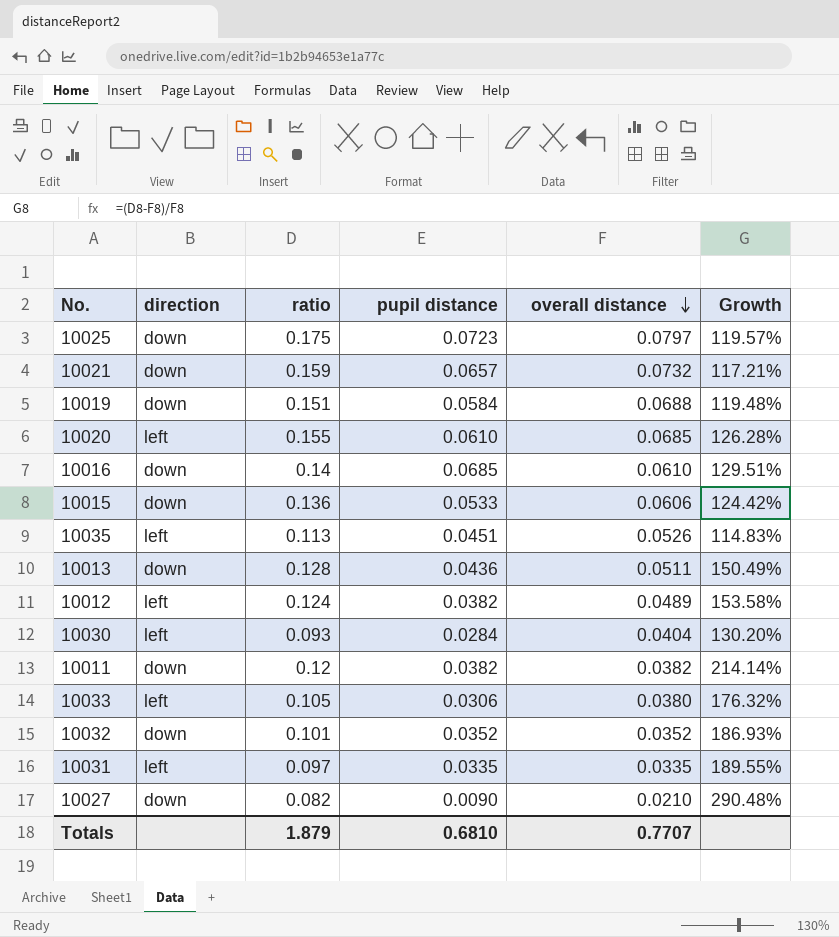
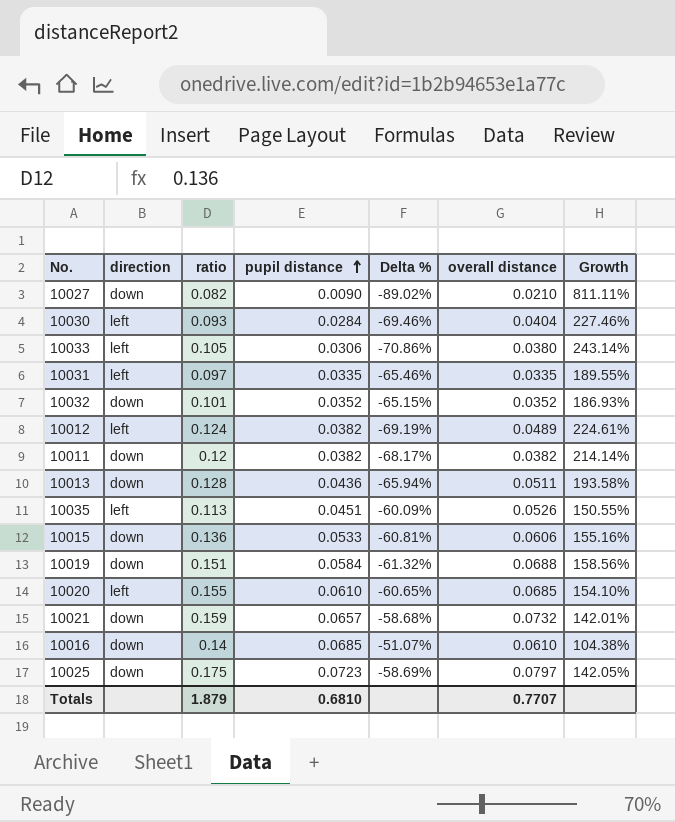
row order: overall distance descending -> pupil distance ascending
column Delta % | formula: none -> ([pupil distance] - [ratio]) / [ratio]
column Growth | formula: ([ratio] - [overall distance]) / [overall distance] -> ([ratio] - [pupil distance]) / [pupil distance]

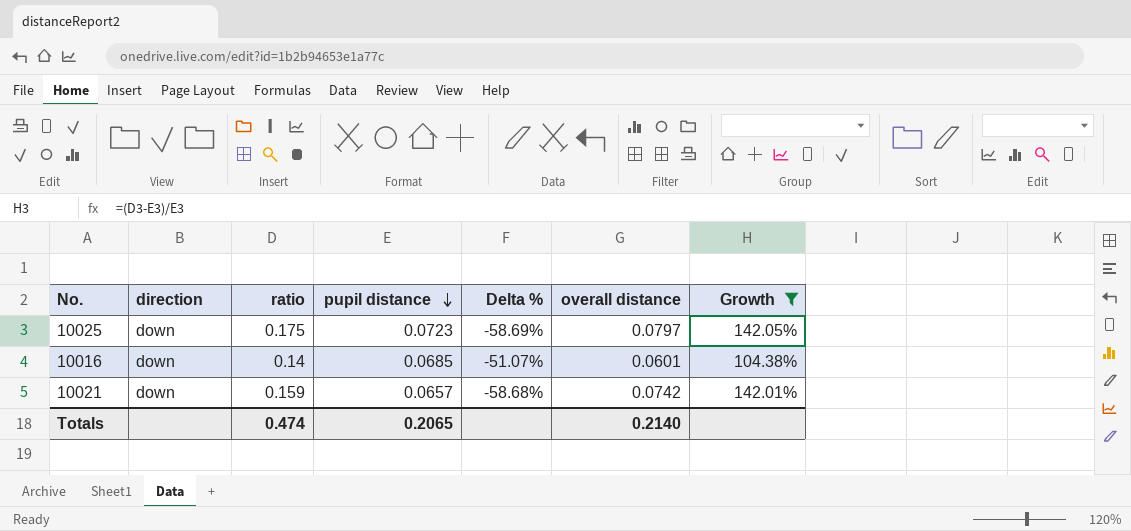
filter: none -> Growth <= 142.05%
row order: pupil distance ascending -> pupil distance descending
10016 | overall distance: 0.0610 -> 0.0601
10021 | overall distance: 0.0732 -> 0.0742
Totals | ratio: 1.879 -> 0.474
Totals | pupil distance: 0.6810 -> 0.2065
Totals | overall distance: 0.7707 -> 0.2140

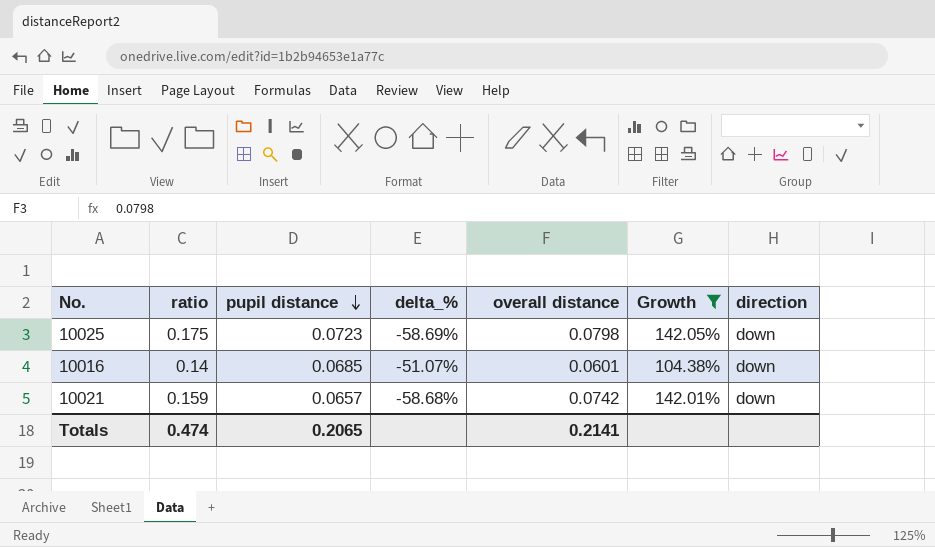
column name: Delta % -> delta_%
column direction | position: 2 -> 7
10025 | overall distance: 0.0797 -> 0.0798
Totals | overall distance: 0.2140 -> 0.2141

